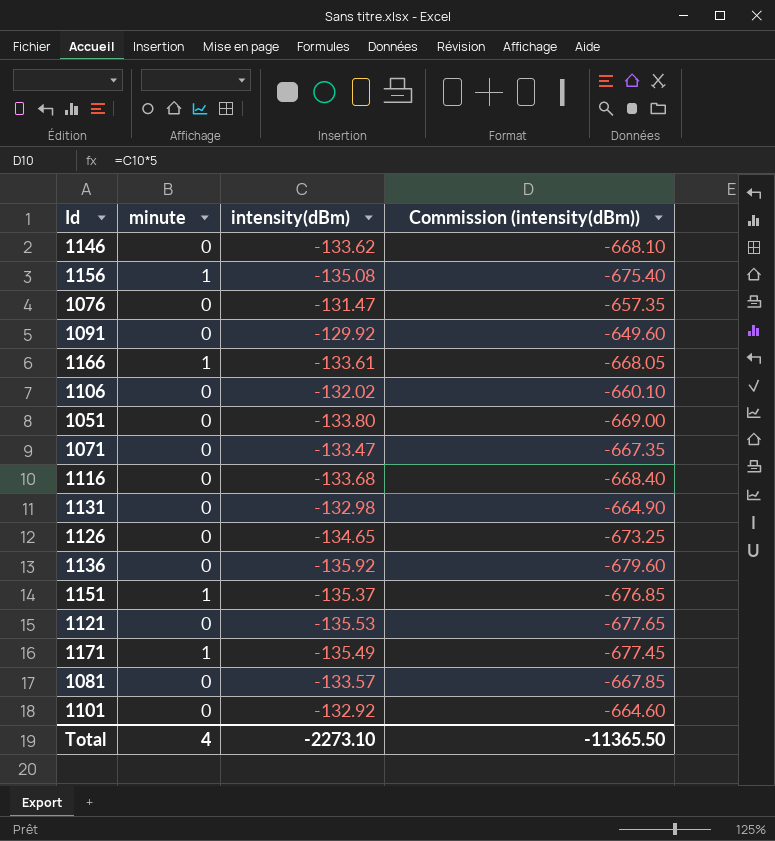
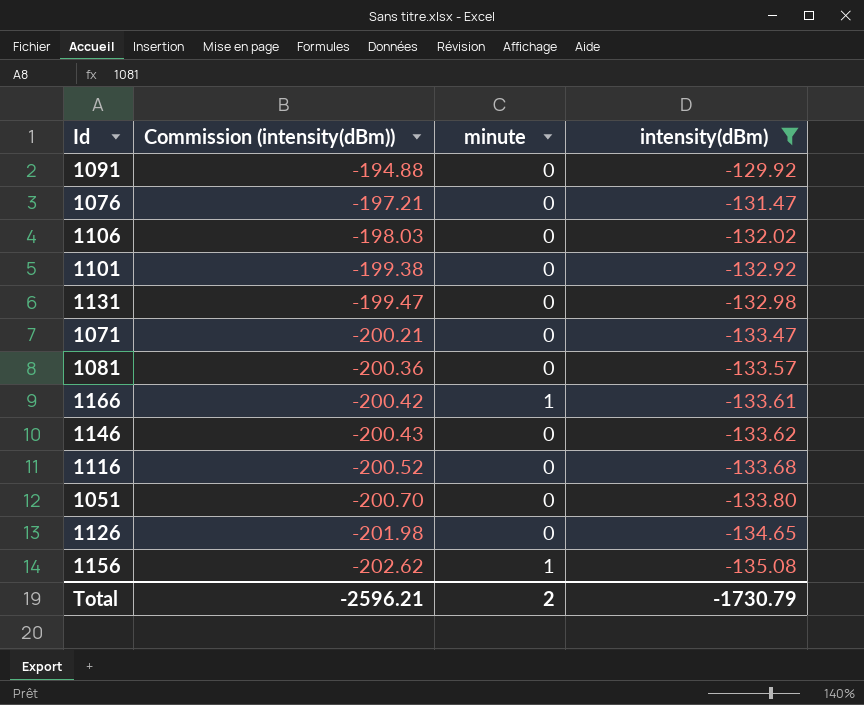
filter: none -> intensity(dBm) >= -135.08
row order: none -> Commission (intensity(dBm)) descending
column Commission (intensity(dBm)) | formula: [intensity(dBm)] * 5 -> [intensity(dBm)] * 1.5
column Commission (intensity(dBm)) | position: 4 -> 2
Total | Commission (intensity(dBm)): -11365.50 -> -2596.21
Total | minute: 4 -> 2
Total | intensity(dBm): -2273.10 -> -1730.79

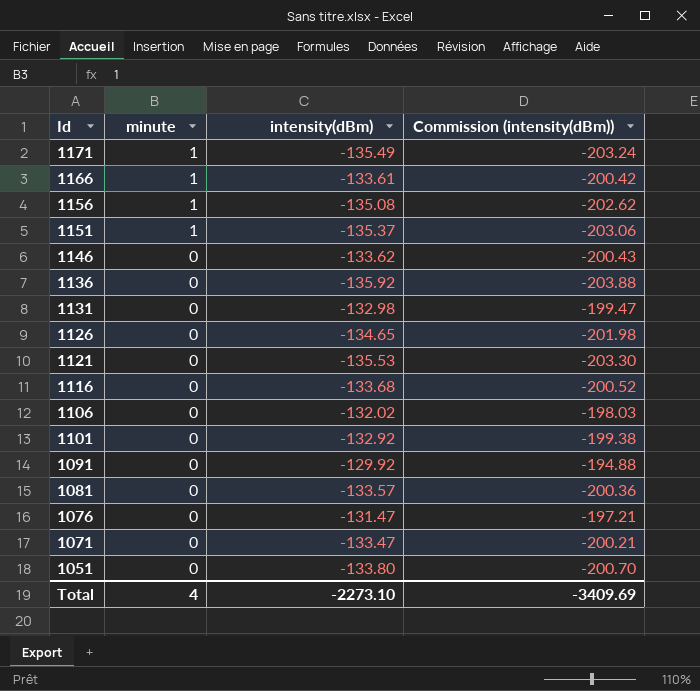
filter: intensity(dBm) >= -135.08 -> none
row order: Commission (intensity(dBm)) descending -> Id descending
column Commission (intensity(dBm)) | position: 2 -> 4
Total | minute: 2 -> 4
Total | intensity(dBm): -1730.79 -> -2273.10
Total | Commission (intensity(dBm)): -2596.21 -> -3409.69

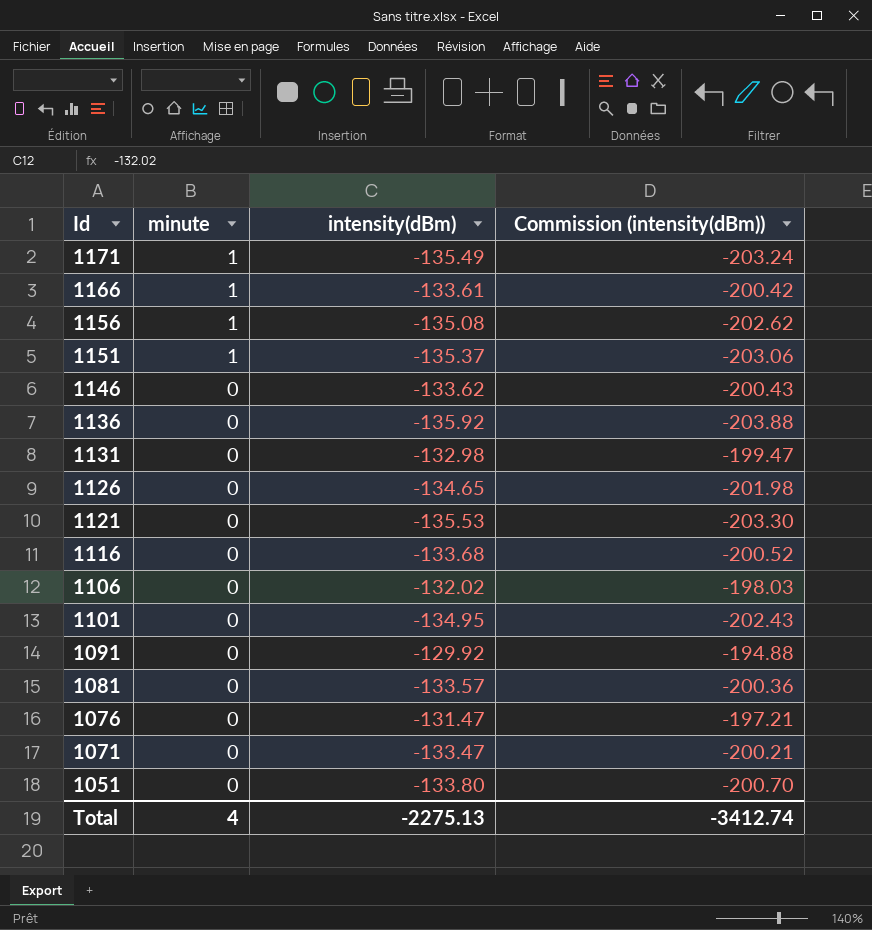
1101 | intensity(dBm): -132.92 -> -134.95
1101 | Commission (intensity(dBm)): -199.38 -> -202.43
Total | intensity(dBm): -2273.10 -> -2275.13
Total | Commission (intensity(dBm)): -3409.69 -> -3412.74

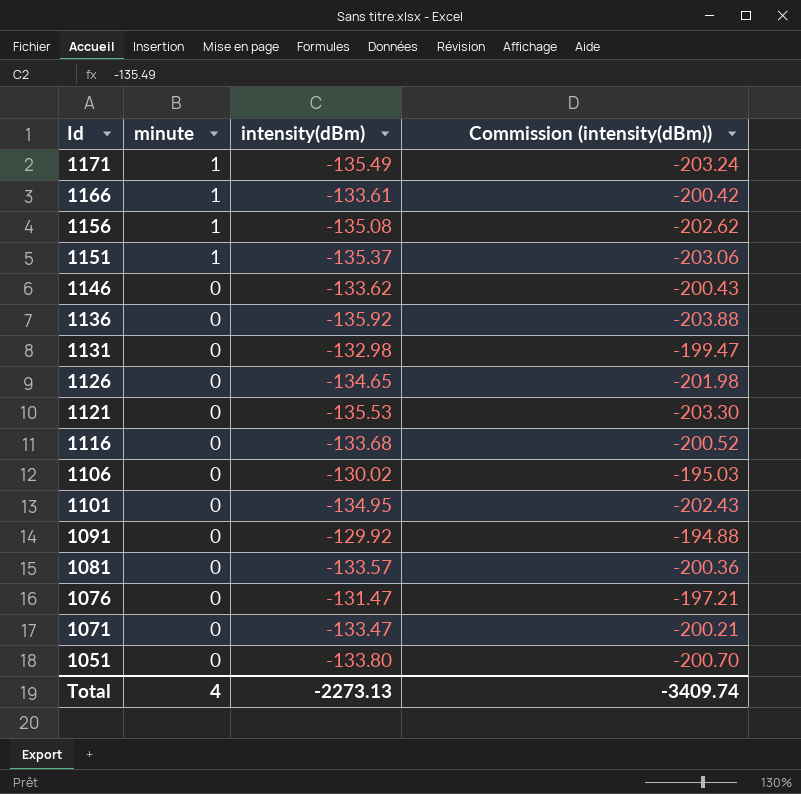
1106 | intensity(dBm): -132.02 -> -130.02
1106 | Commission (intensity(dBm)): -198.03 -> -195.03
Total | intensity(dBm): -2275.13 -> -2273.13
Total | Commission (intensity(dBm)): -3412.74 -> -3409.74

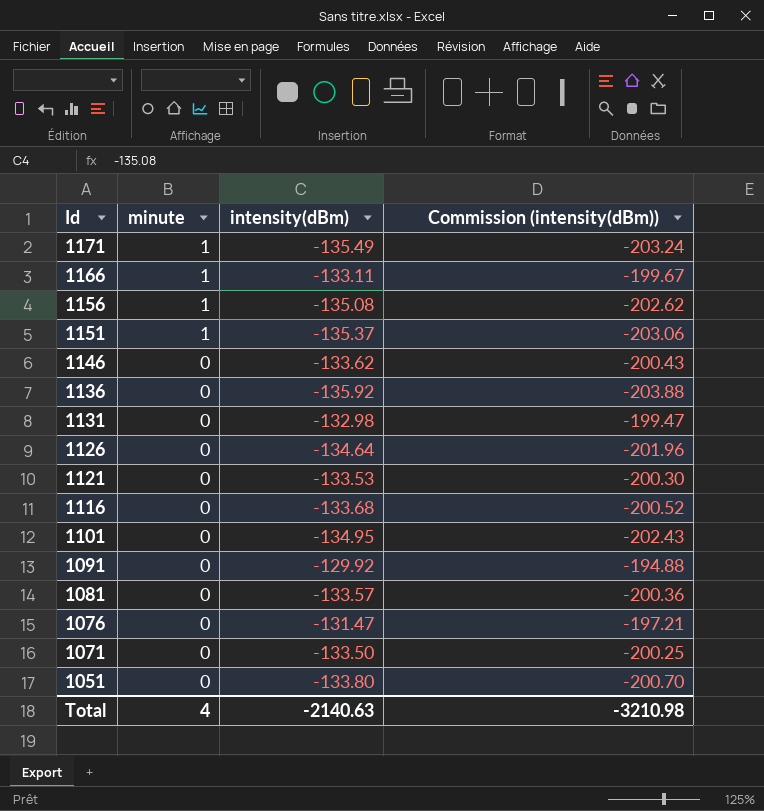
row 1106: 0 | -130.02 | -195.03 -> none
1166 | intensity(dBm): -133.61 -> -133.11
1166 | Commission (intensity(dBm)): -200.42 -> -199.67
1126 | intensity(dBm): -134.65 -> -134.64
1126 | Commission (intensity(dBm)): -201.98 -> -201.96
1121 | intensity(dBm): -135.53 -> -133.53
1121 | Commission (intensity(dBm)): -203.30 -> -200.30
1071 | intensity(dBm): -133.47 -> -133.50
1071 | Commission (intensity(dBm)): -200.21 -> -200.25
Total | intensity(dBm): -2273.13 -> -2140.63
Total | Commission (intensity(dBm)): -3409.74 -> -3210.98

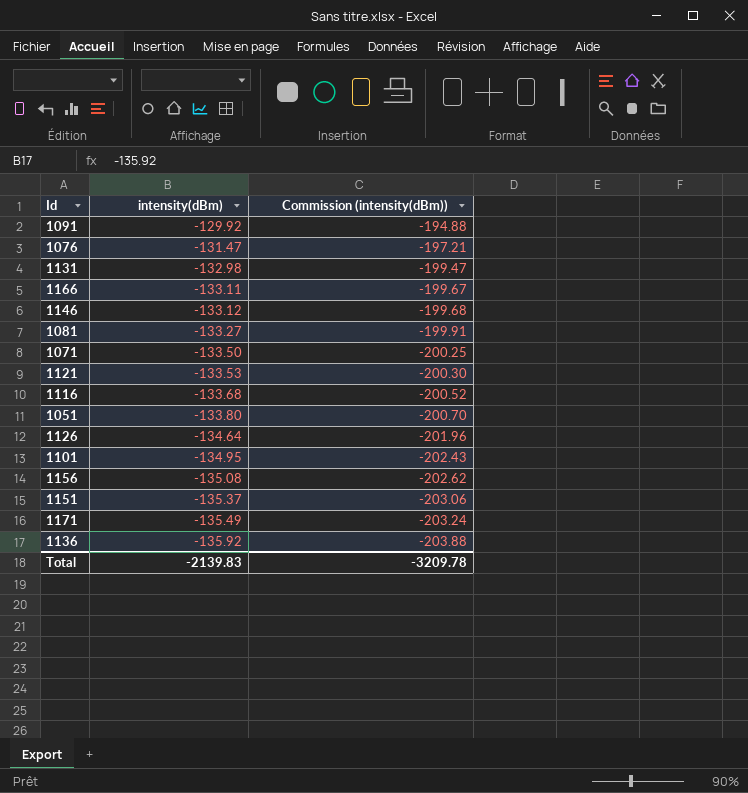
row order: Id descending -> intensity(dBm) descending
column minute | position: 2 -> none
1146 | intensity(dBm): -133.62 -> -133.12
1146 | Commission (intensity(dBm)): -200.43 -> -199.68
1081 | intensity(dBm): -133.57 -> -133.27
1081 | Commission (intensity(dBm)): -200.36 -> -199.91
Total | intensity(dBm): -2140.63 -> -2139.83
Total | Commission (intensity(dBm)): -3210.98 -> -3209.78

